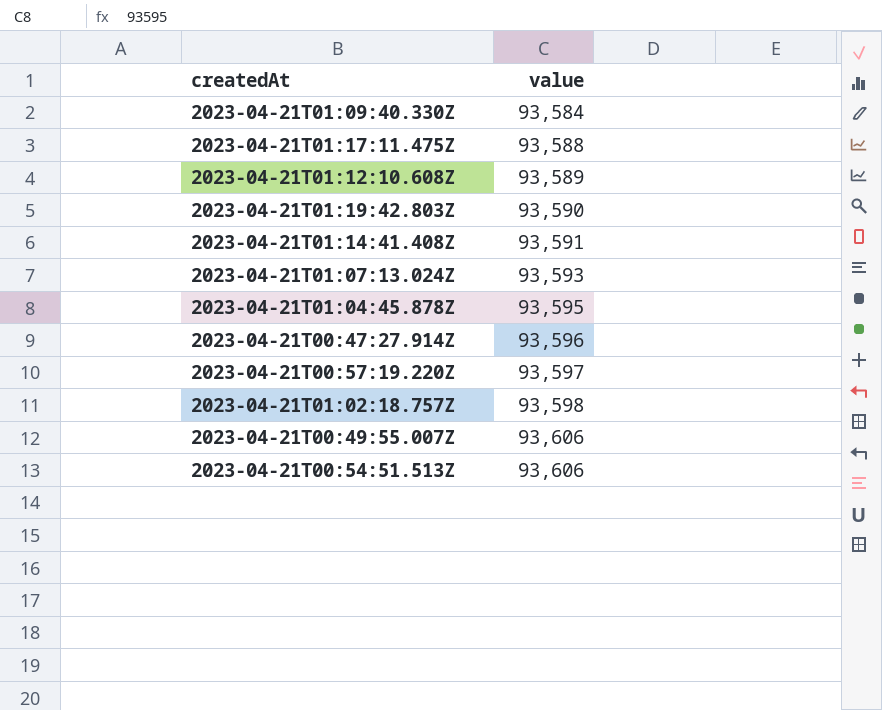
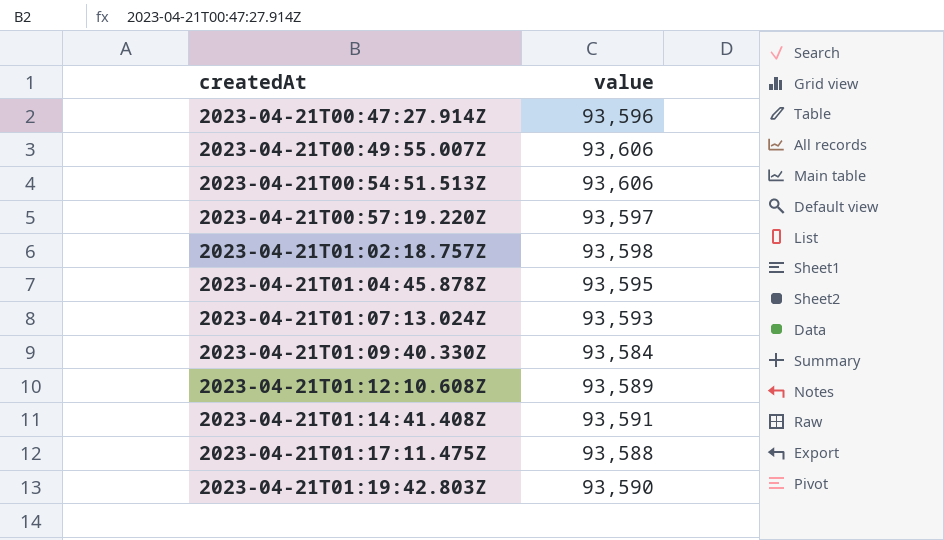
row order: value ascending -> createdAt ascending

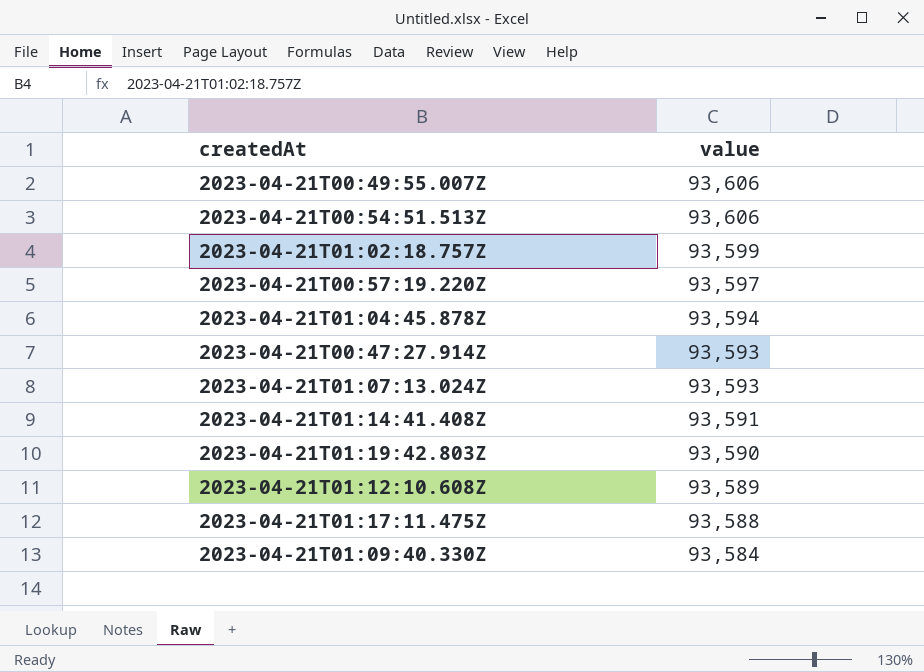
row order: createdAt ascending -> value descending
2023-04-21T01:02:18.757Z | value: 93,598 -> 93,599
2023-04-21T01:04:45.878Z | value: 93,595 -> 93,594
2023-04-21T00:47:27.914Z | value: 93,596 -> 93,593

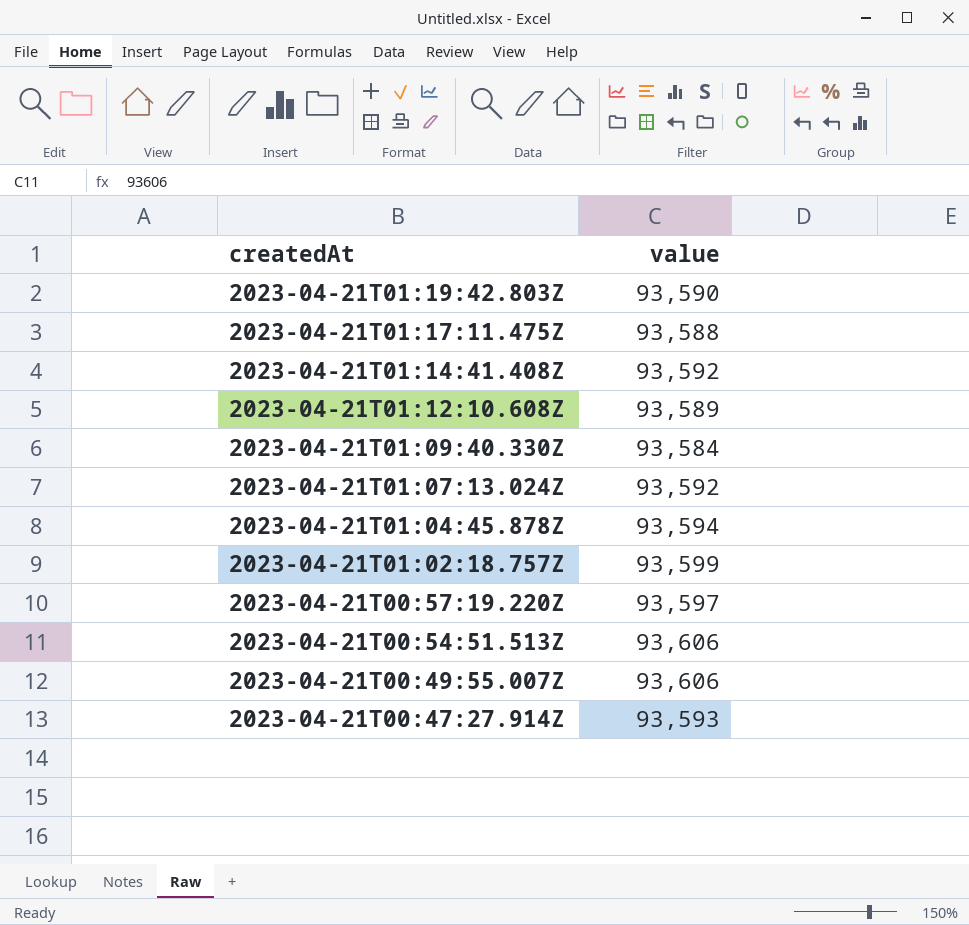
row order: value descending -> createdAt descending
2023-04-21T01:14:41.408Z | value: 93,591 -> 93,592
2023-04-21T01:07:13.024Z | value: 93,593 -> 93,592

